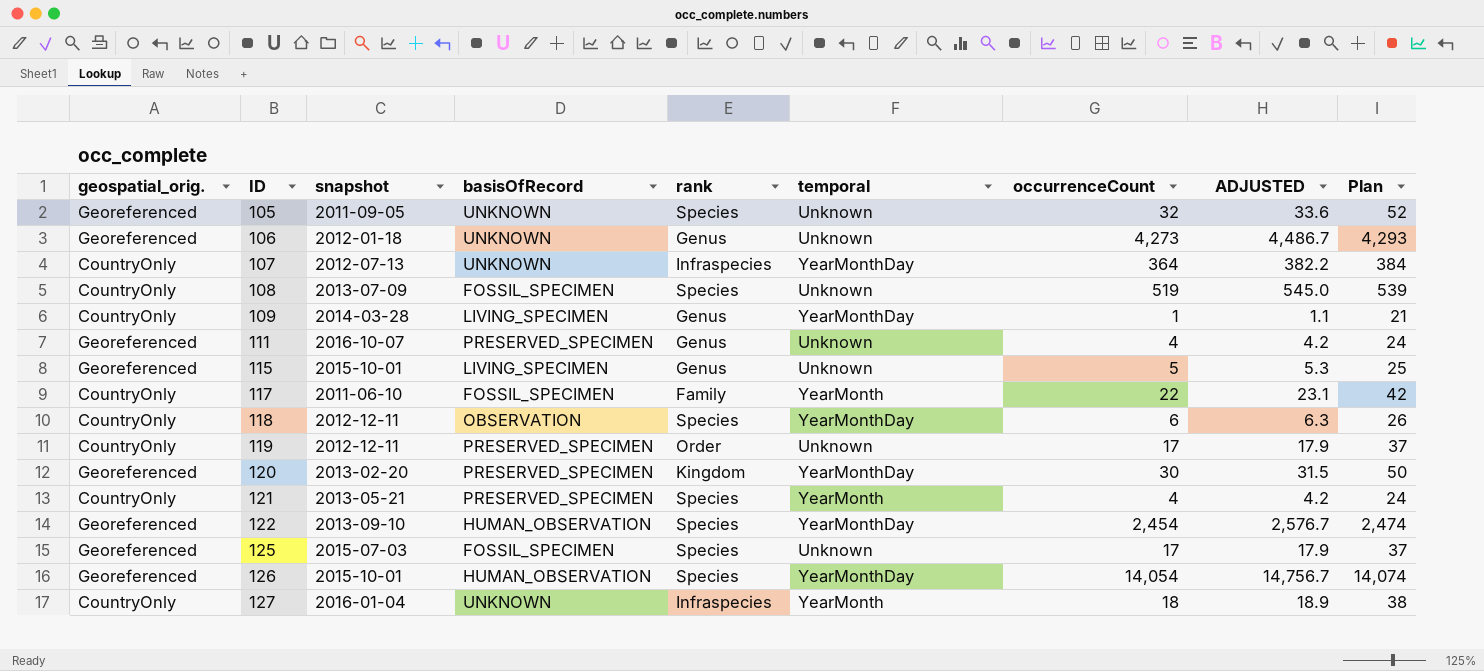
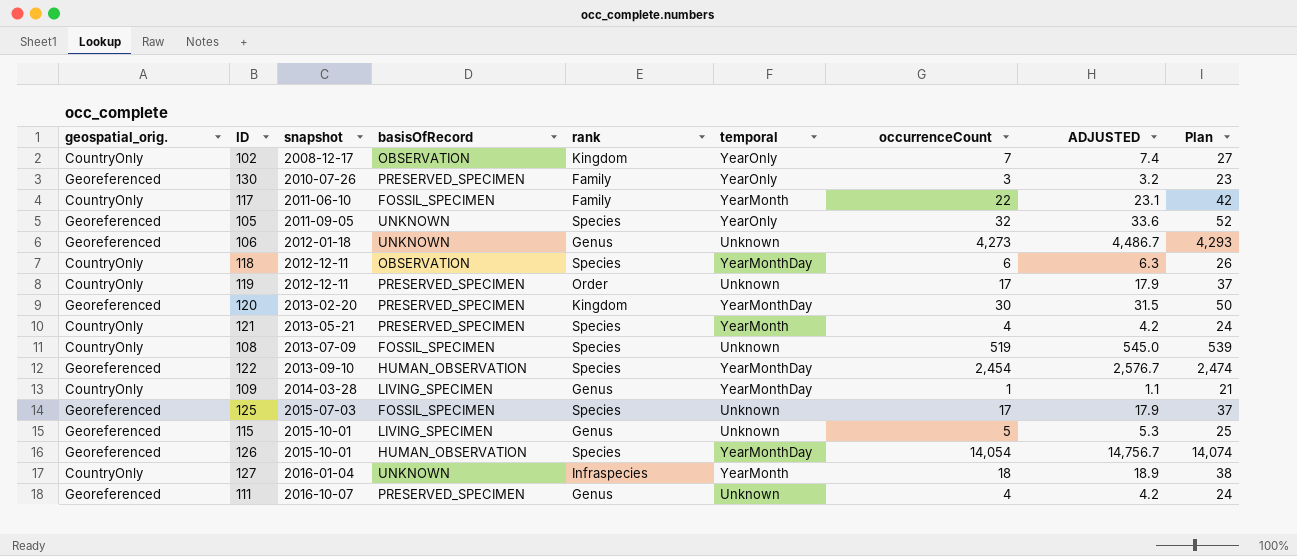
row order: ID ascending -> snapshot ascending
row 107: CountryOnly | 2012-07-13 | UNKNOWN | Infraspecies | YearMonthDay | 364 | 382.2 | 384 -> none
row 102: none -> CountryOnly | 2008-12-17 | OBSERVATION | Kingdom | YearOnly | 7 | 7.4 | 27
row 130: none -> Georeferenced | 2010-07-26 | PRESERVED_SPECIMEN | Family | YearOnly | 3 | 3.2 | 23
105 | temporal: Unknown -> YearOnly

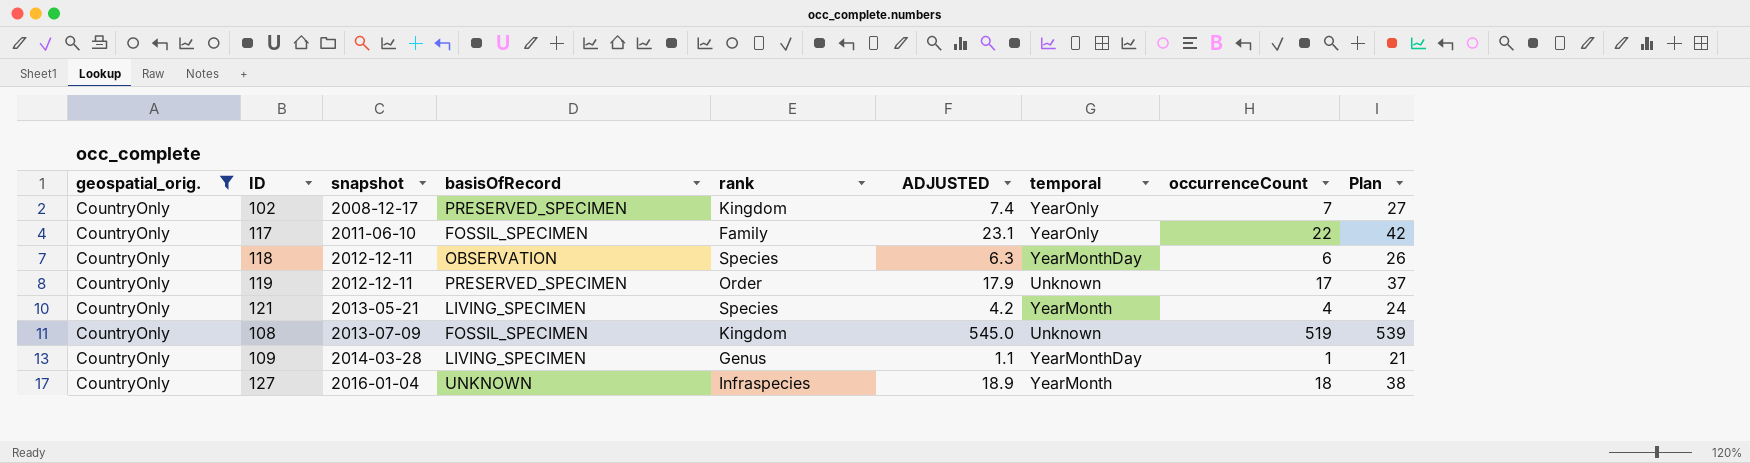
filter: none -> geospatial_orig. = CountryOnly
column ADJUSTED | position: 8 -> 6
102 | basisOfRecord: OBSERVATION -> PRESERVED_SPECIMEN
117 | temporal: YearMonth -> YearOnly
121 | basisOfRecord: PRESERVED_SPECIMEN -> LIVING_SPECIMEN
108 | rank: Species -> Kingdom

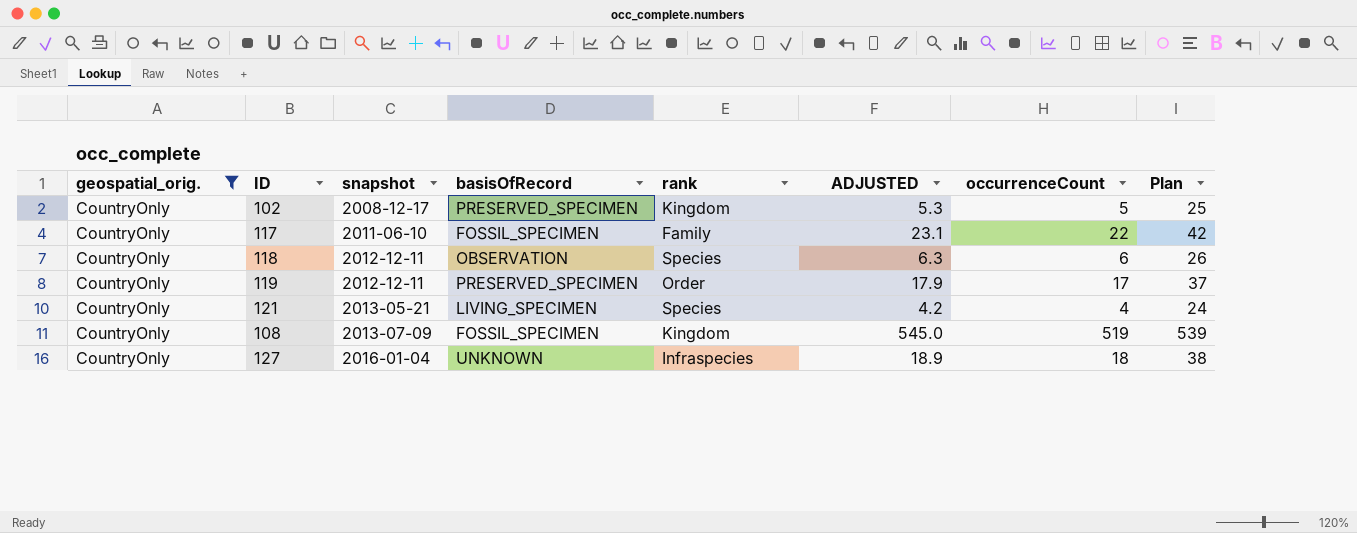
column temporal | position: 7 -> none
row 109: CountryOnly | 2014-03-28 | LIVING_SPECIMEN | Genus | 1.1 | YearMonthDay | 1 | 21 -> none
102 | ADJUSTED: 7.4 -> 5.3
102 | occurrenceCount: 7 -> 5
102 | Plan: 27 -> 25

